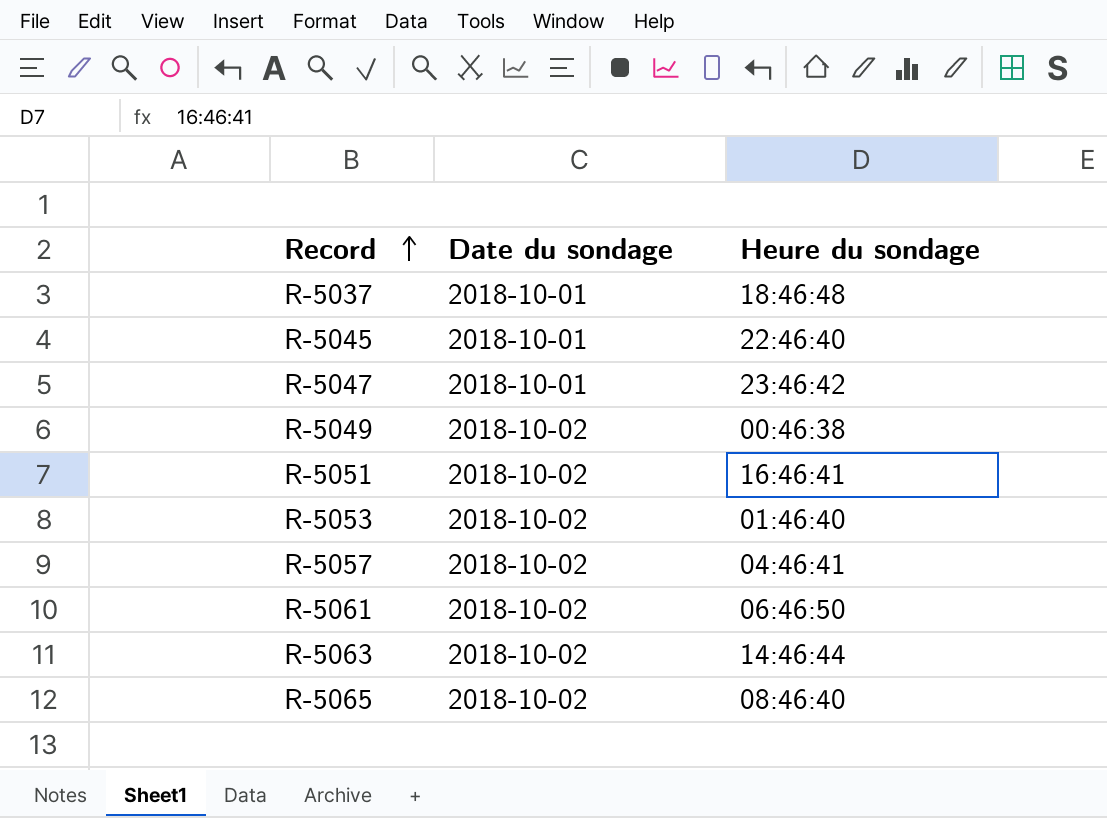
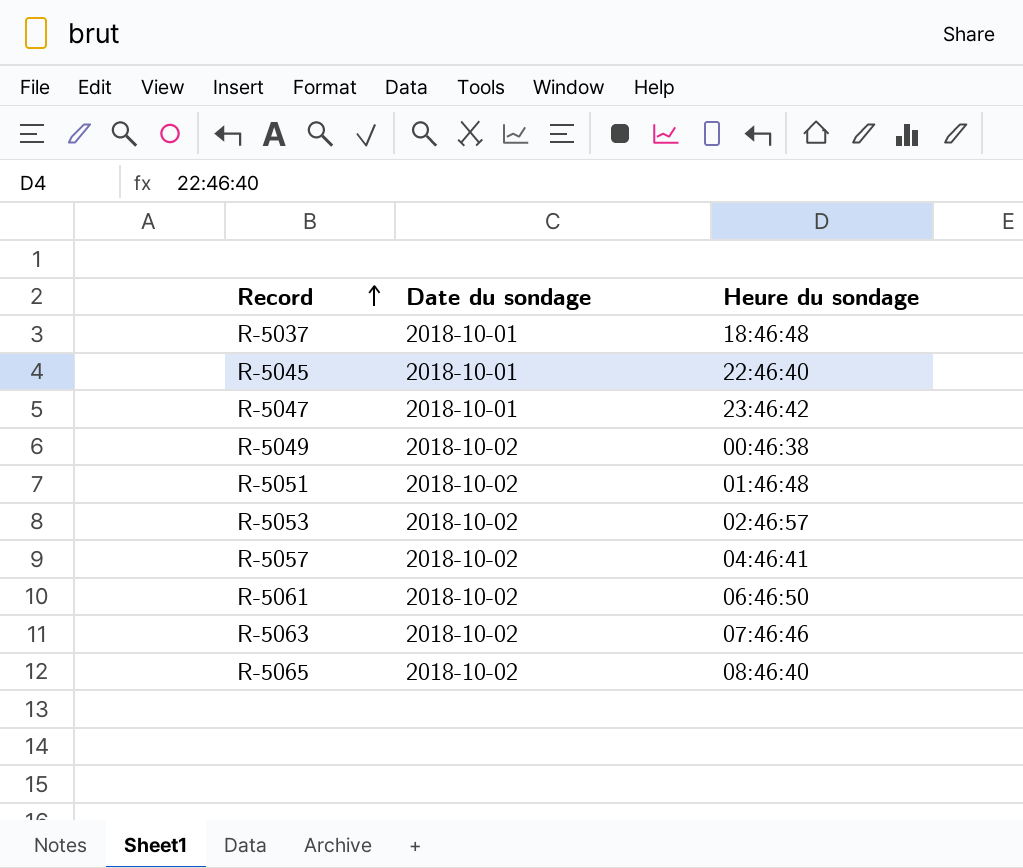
R-5051 | Heure du sondage: 16:46:41 -> 01:46:48
R-5053 | Heure du sondage: 01:46:40 -> 02:46:57
R-5063 | Heure du sondage: 14:46:44 -> 07:46:46

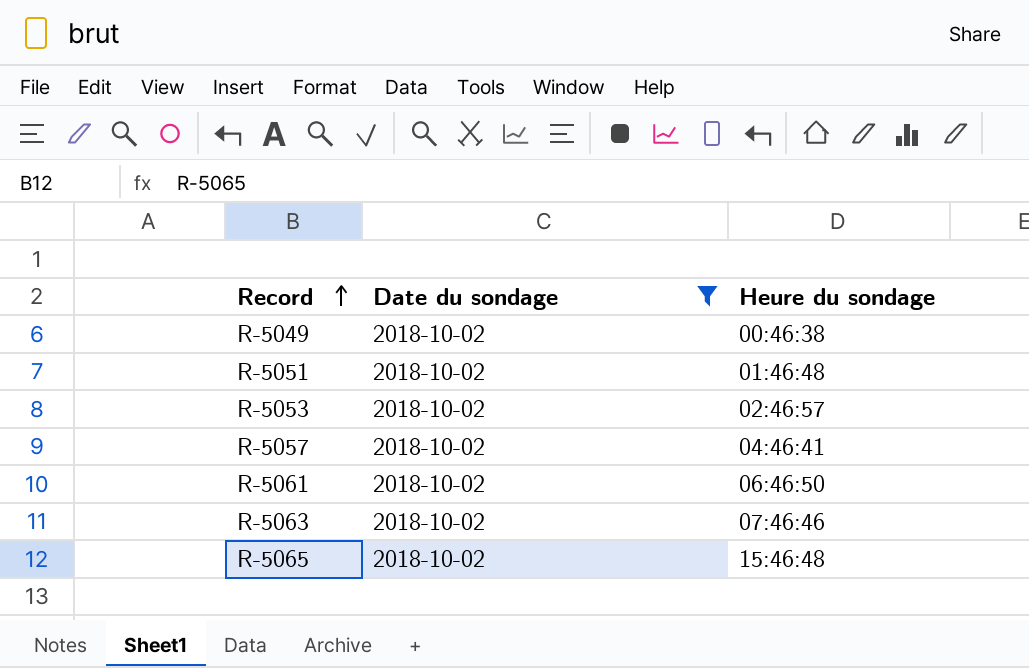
filter: none -> Date du sondage = 2018-10-02
R-5065 | Heure du sondage: 08:46:40 -> 15:46:48

